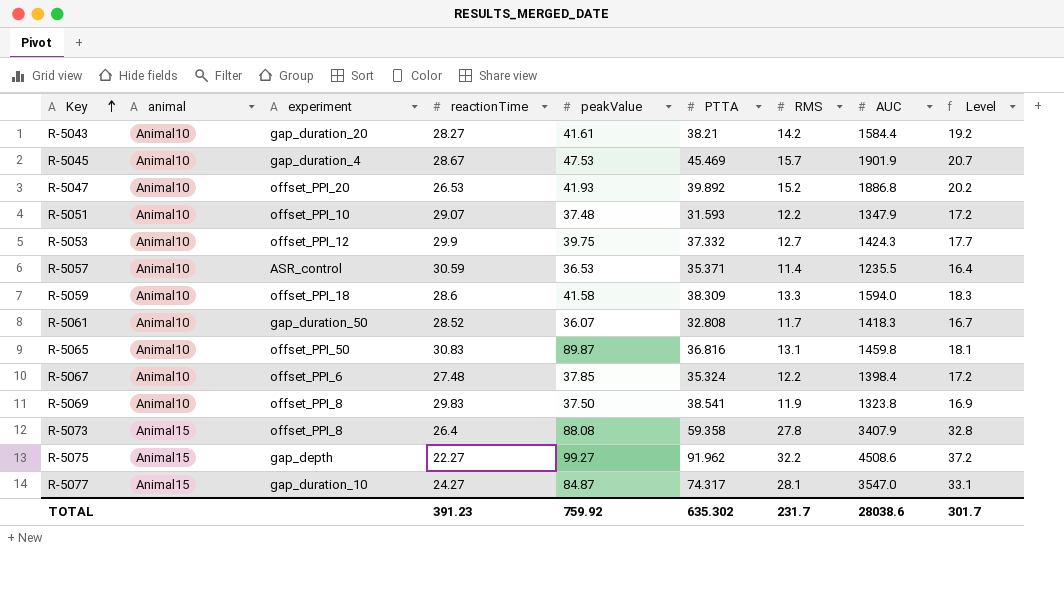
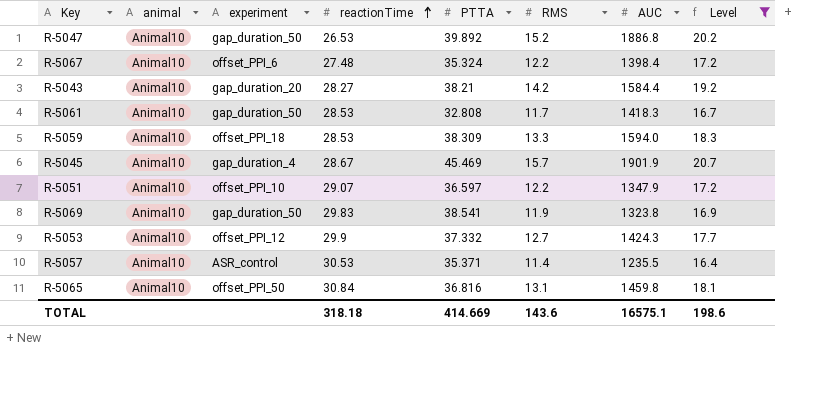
filter: none -> Level <= 20.7
row order: Key ascending -> reactionTime ascending
column peakValue | position: 5 -> none
R-5047 | experiment: offset_PPI_20 -> gap_duration_50
R-5061 | reactionTime: 28.52 -> 28.53
R-5059 | reactionTime: 28.6 -> 28.53
R-5051 | PTTA: 31.593 -> 36.597
R-5069 | experiment: offset_PPI_8 -> gap_duration_50
R-5057 | reactionTime: 30.59 -> 30.53
R-5065 | reactionTime: 30.83 -> 30.84
TOTAL | reactionTime: 391.23 -> 318.18
TOTAL | PTTA: 635.302 -> 414.669
TOTAL | RMS: 231.7 -> 143.6
TOTAL | AUC: 28038.6 -> 16575.1
TOTAL | Level: 301.7 -> 198.6

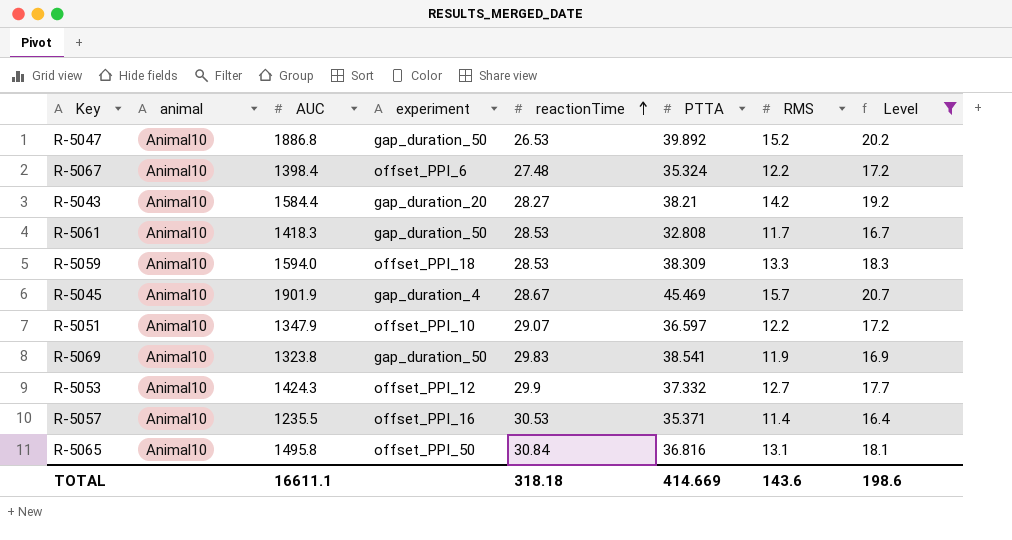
column AUC | position: 7 -> 3
R-5057 | experiment: ASR_control -> offset_PPI_16
R-5065 | AUC: 1459.8 -> 1495.8
TOTAL | AUC: 16575.1 -> 16611.1

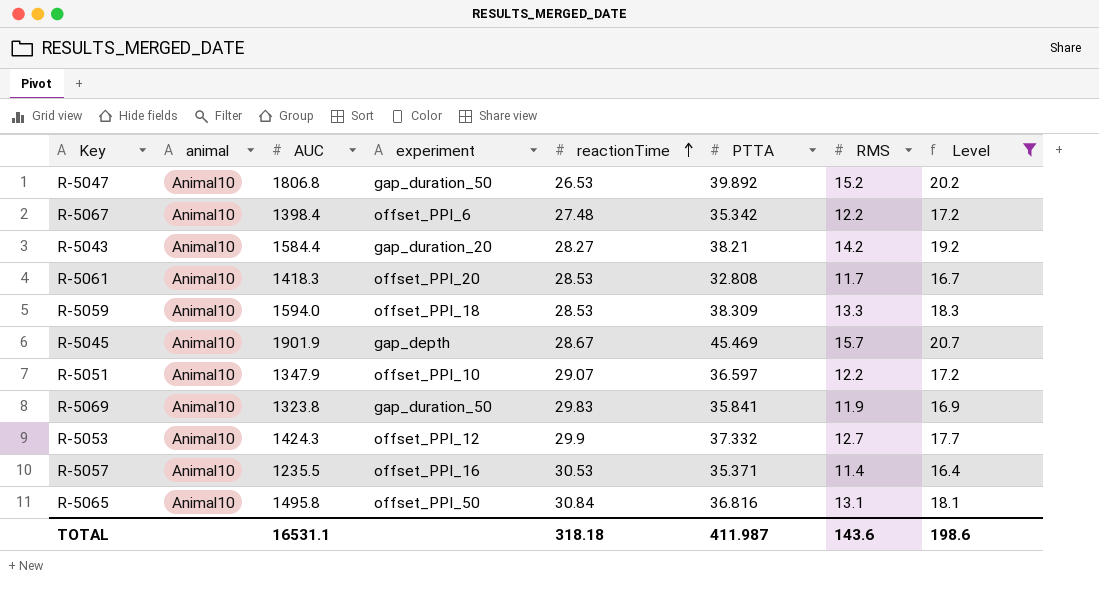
R-5047 | AUC: 1886.8 -> 1806.8
R-5067 | PTTA: 35.324 -> 35.342
R-5061 | experiment: gap_duration_50 -> offset_PPI_20
R-5045 | experiment: gap_duration_4 -> gap_depth
R-5069 | PTTA: 38.541 -> 35.841
TOTAL | AUC: 16611.1 -> 16531.1
TOTAL | PTTA: 414.669 -> 411.987

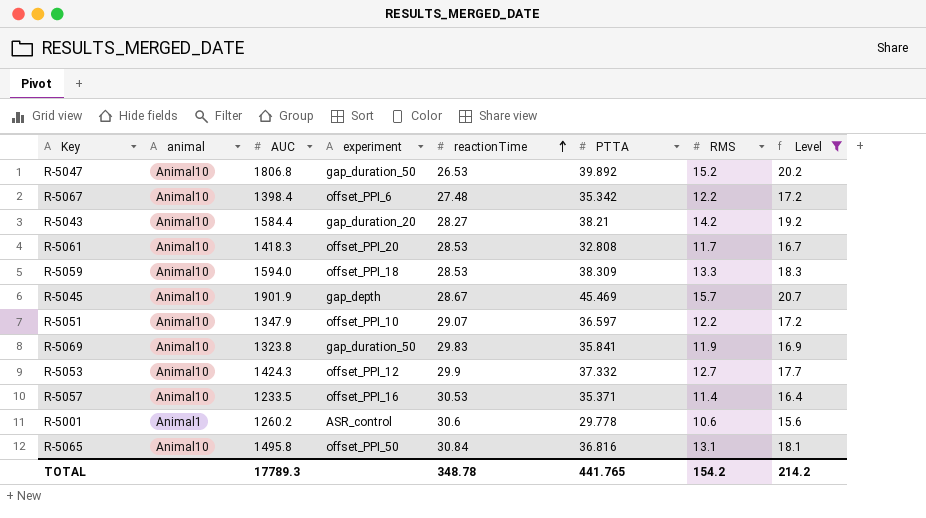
R-5057 | AUC: 1235.5 -> 1233.5
row R-5001: none -> Animal1 | 1260.2 | ASR_control | 30.6 | 29.778 | 10.6 | 15.6
TOTAL | AUC: 16531.1 -> 17789.3
TOTAL | reactionTime: 318.18 -> 348.78
TOTAL | PTTA: 411.987 -> 441.765
TOTAL | RMS: 143.6 -> 154.2
TOTAL | Level: 198.6 -> 214.2

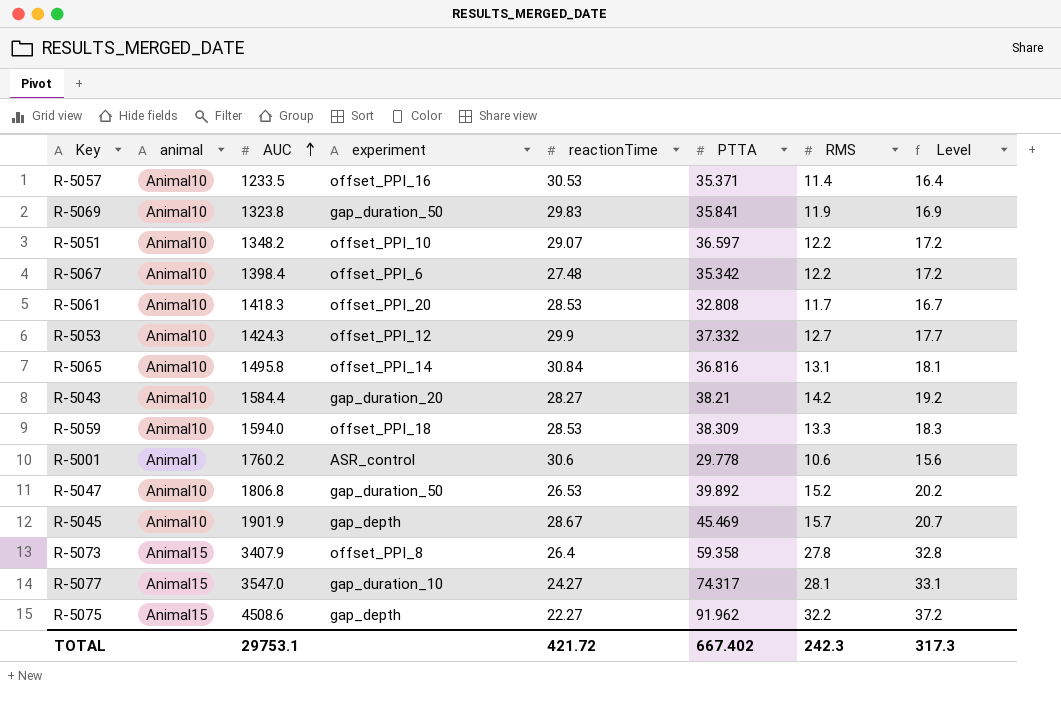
filter: Level <= 20.7 -> none
row order: reactionTime ascending -> AUC ascending
R-5051 | AUC: 1347.9 -> 1348.2
R-5065 | experiment: offset_PPI_50 -> offset_PPI_14
R-5001 | AUC: 1260.2 -> 1760.2
TOTAL | AUC: 17789.3 -> 29753.1
TOTAL | reactionTime: 348.78 -> 421.72
TOTAL | PTTA: 441.765 -> 667.402
TOTAL | RMS: 154.2 -> 242.3
TOTAL | Level: 214.2 -> 317.3

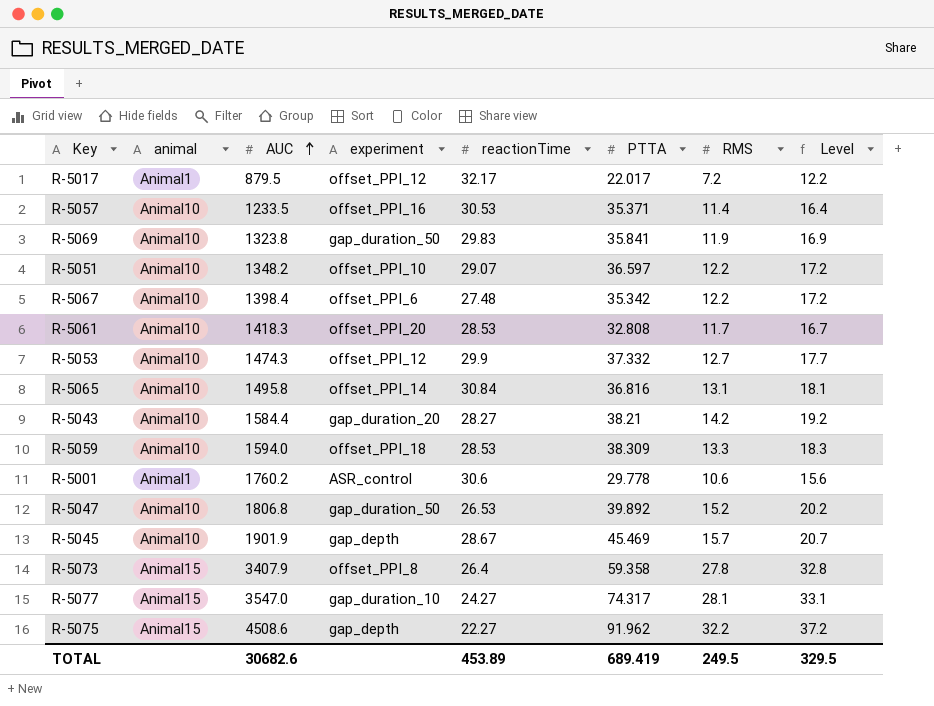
row R-5017: none -> Animal1 | 879.5 | offset_PPI_12 | 32.17 | 22.017 | 7.2 | 12.2
R-5053 | AUC: 1424.3 -> 1474.3
TOTAL | AUC: 29753.1 -> 30682.6
TOTAL | reactionTime: 421.72 -> 453.89
TOTAL | PTTA: 667.402 -> 689.419
TOTAL | RMS: 242.3 -> 249.5
TOTAL | Level: 317.3 -> 329.5

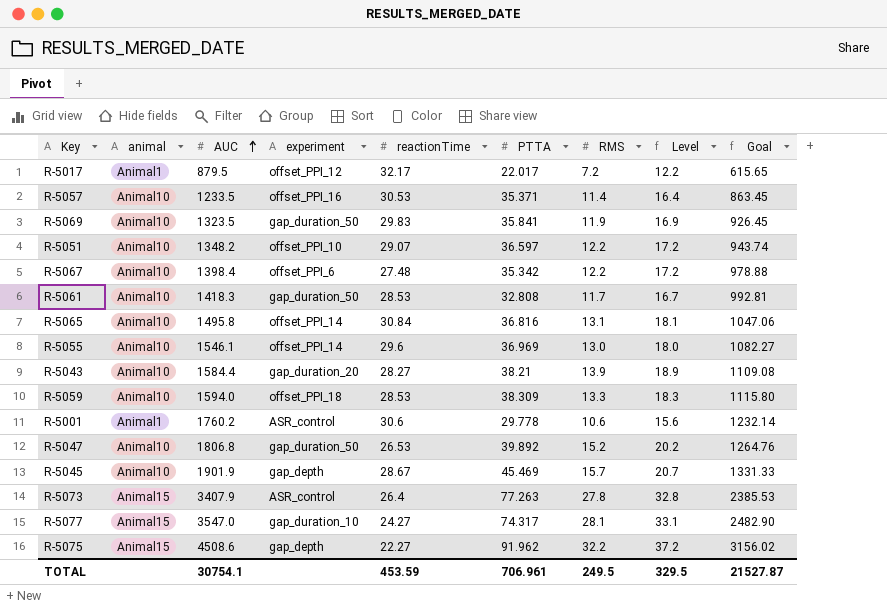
column Goal | formula: none -> [AUC] * 0.7
row R-5053: Animal10 | 1474.3 | offset_PPI_12 | 29.9 | 37.332 | 12.7 | 17.7 -> none
R-5069 | AUC: 1323.8 -> 1323.5
R-5061 | experiment: offset_PPI_20 -> gap_duration_50
row R-5055: none -> Animal10 | 1546.1 | offset_PPI_14 | 29.6 | 36.969 | 13.0 | 18.0 | 1082.27
R-5043 | RMS: 14.2 -> 13.9
R-5043 | Level: 19.2 -> 18.9
R-5073 | experiment: offset_PPI_8 -> ASR_control
R-5073 | PTTA: 59.358 -> 77.263
TOTAL | AUC: 30682.6 -> 30754.1
TOTAL | reactionTime: 453.89 -> 453.59
TOTAL | PTTA: 689.419 -> 706.961

